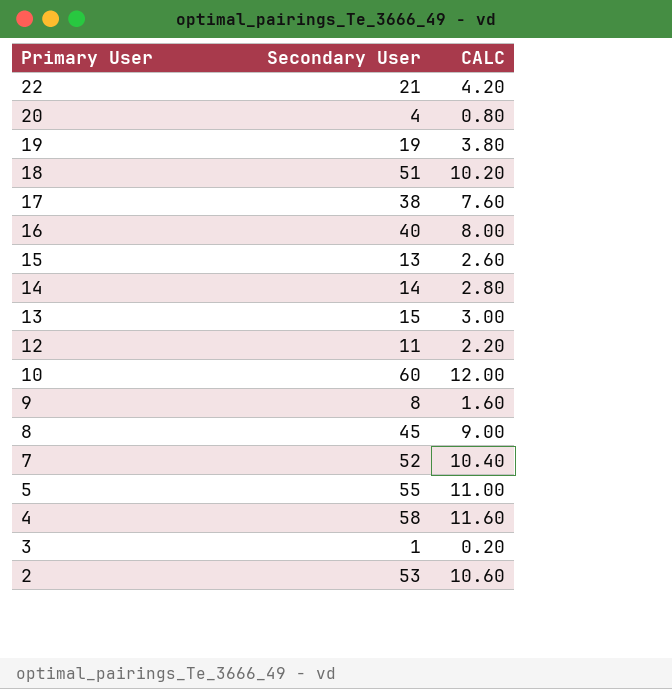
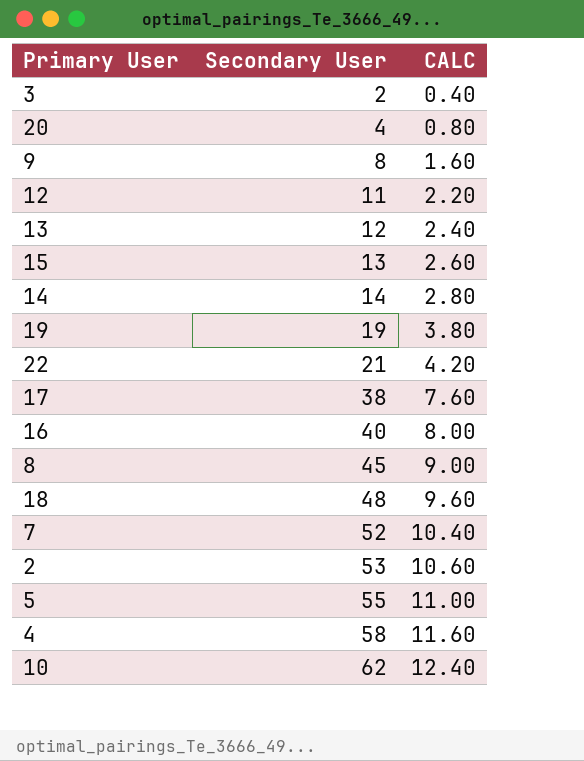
row order: Primary User descending -> Secondary User ascending
3 | Secondary User: 1 -> 2
3 | CALC: 0.20 -> 0.40
13 | Secondary User: 15 -> 12
13 | CALC: 3.00 -> 2.40
18 | Secondary User: 51 -> 48
18 | CALC: 10.20 -> 9.60
10 | Secondary User: 60 -> 62
10 | CALC: 12.00 -> 12.40

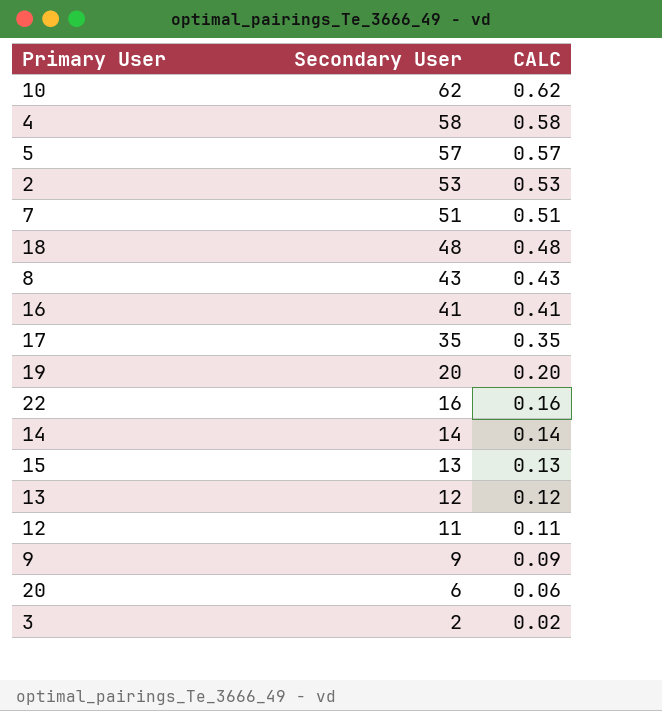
row order: Secondary User ascending -> Secondary User descending
column CALC | formula: [Secondary User] * 0.2 -> [Secondary User] * 0.01
5 | Secondary User: 55 -> 57
7 | Secondary User: 52 -> 51
8 | Secondary User: 45 -> 43
16 | Secondary User: 40 -> 41
17 | Secondary User: 38 -> 35
19 | Secondary User: 19 -> 20
22 | Secondary User: 21 -> 16
9 | Secondary User: 8 -> 9
20 | Secondary User: 4 -> 6

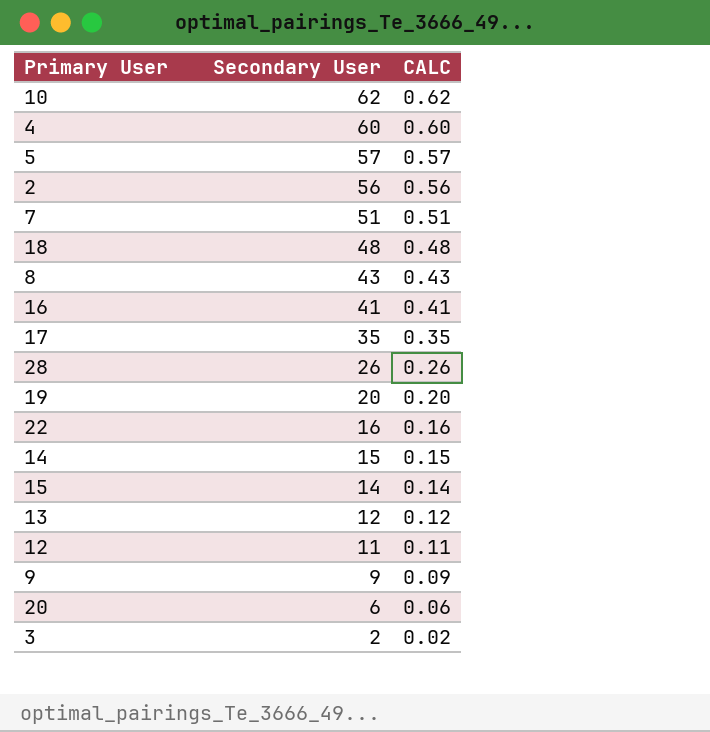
4 | Secondary User: 58 -> 60
4 | CALC: 0.58 -> 0.60
2 | Secondary User: 53 -> 56
2 | CALC: 0.53 -> 0.56
row 28: none -> 26 | 0.26
14 | Secondary User: 14 -> 15
14 | CALC: 0.14 -> 0.15
15 | Secondary User: 13 -> 14
15 | CALC: 0.13 -> 0.14

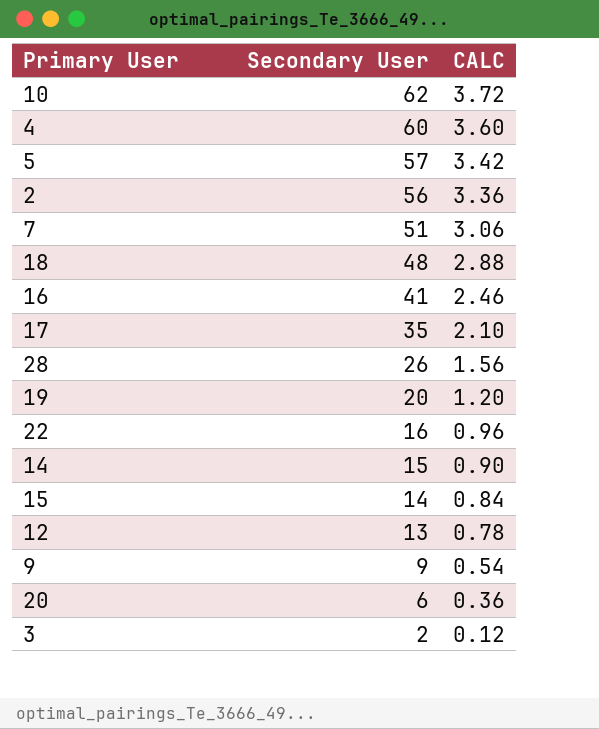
column CALC | formula: [Secondary User] * 0.01 -> [Secondary User] * 0.06
row 8: 43 | 0.43 -> none
row 13: 12 | 0.12 -> none
12 | Secondary User: 11 -> 13

